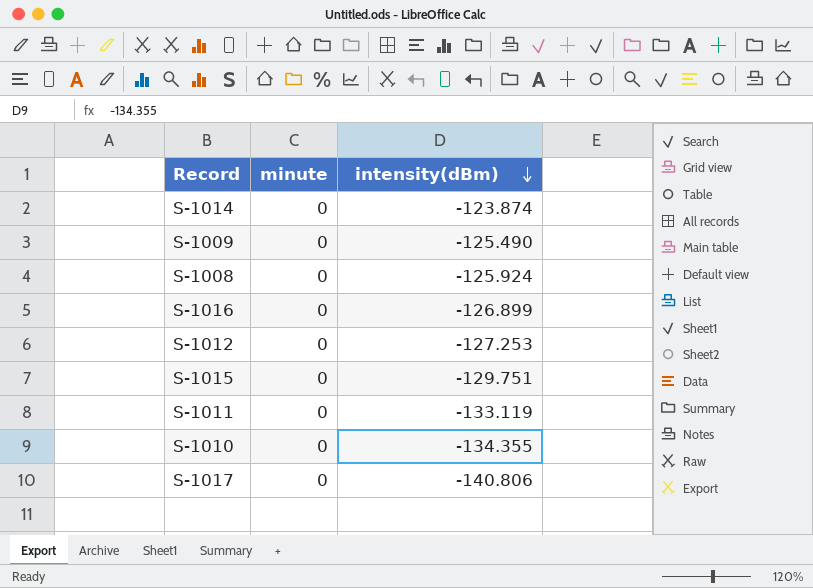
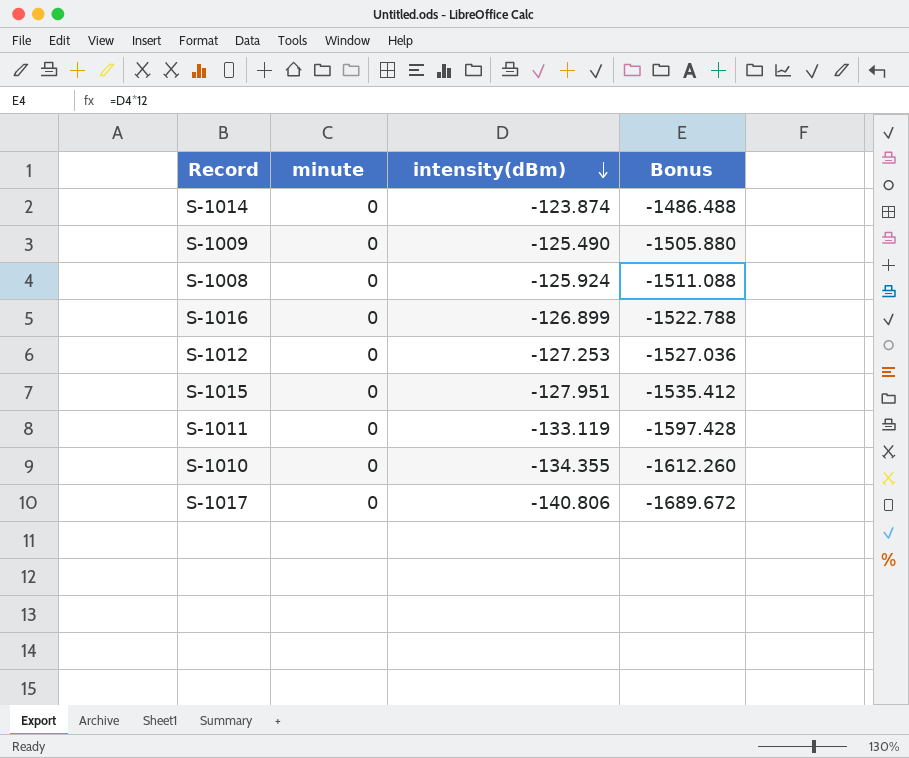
column Bonus | formula: none -> [intensity(dBm)] * 12
S-1015 | intensity(dBm): -129.751 -> -127.951

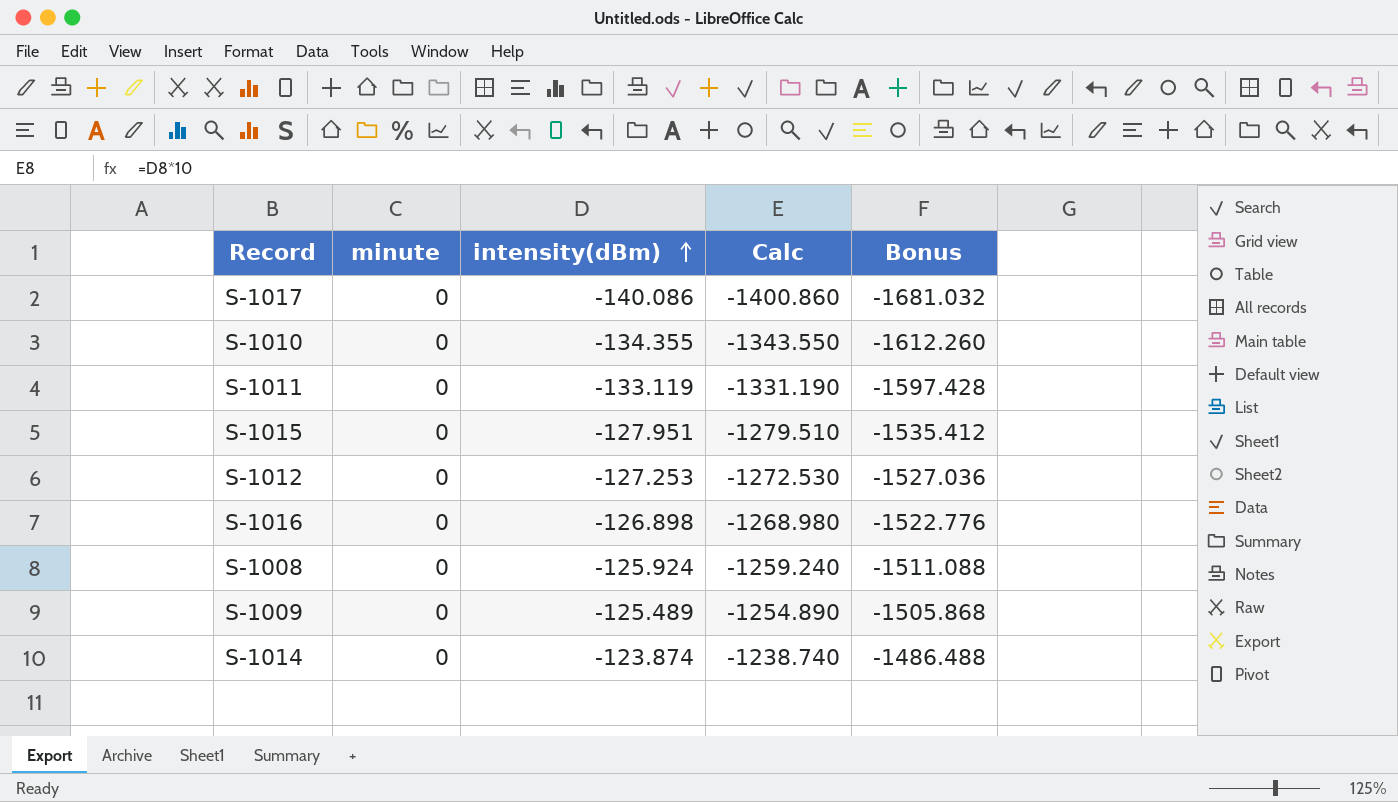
row order: intensity(dBm) descending -> intensity(dBm) ascending
column Calc | formula: none -> [intensity(dBm)] * 10
S-1017 | intensity(dBm): -140.806 -> -140.086
S-1017 | Bonus: -1689.672 -> -1681.032
S-1016 | intensity(dBm): -126.899 -> -126.898
S-1016 | Bonus: -1522.788 -> -1522.776
S-1009 | intensity(dBm): -125.490 -> -125.489
S-1009 | Bonus: -1505.880 -> -1505.868

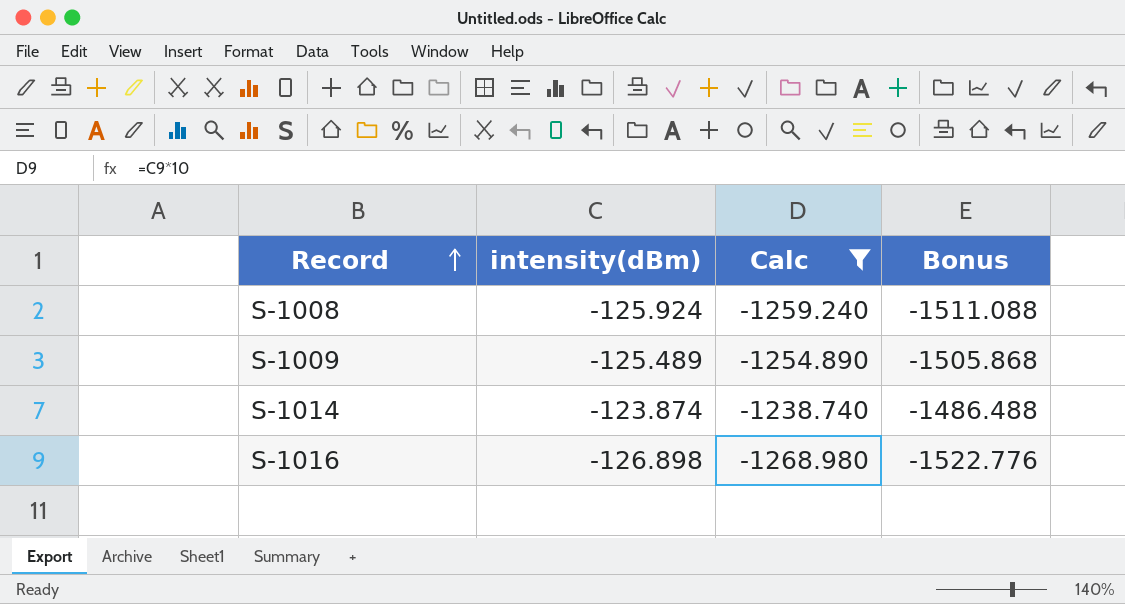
filter: none -> Calc >= -1268.980
row order: intensity(dBm) ascending -> Record ascending
column minute | position: 2 -> none

